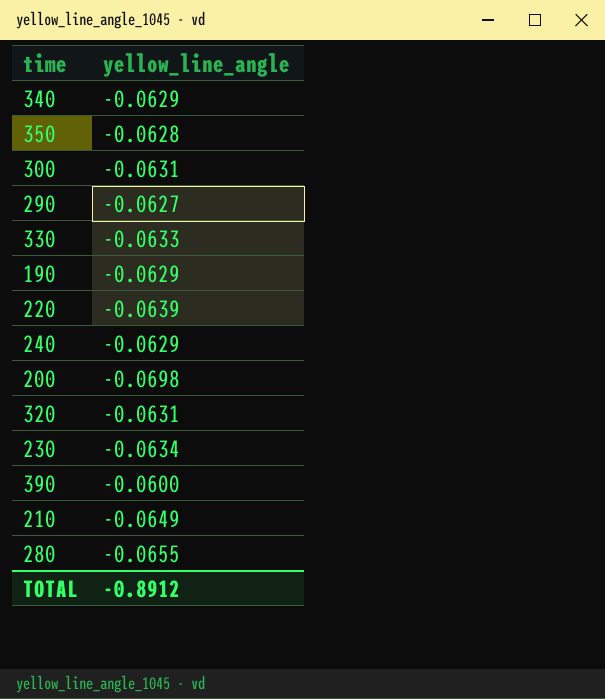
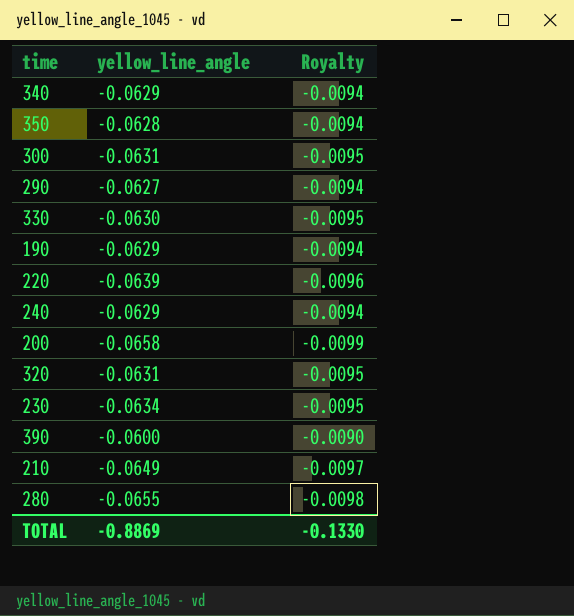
column Royalty | formula: none -> [yellow_line_angle] * 0.15
330 | yellow_line_angle: -0.0633 -> -0.0630
200 | yellow_line_angle: -0.0698 -> -0.0658
TOTAL | yellow_line_angle: -0.8912 -> -0.8869

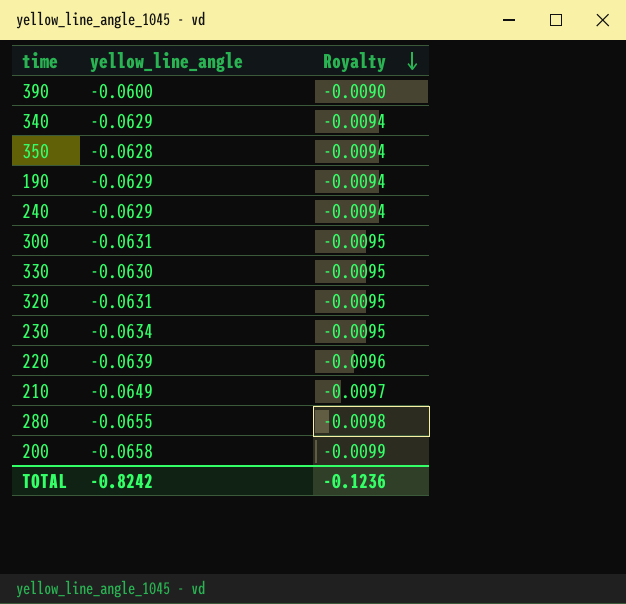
row order: none -> Royalty descending
row 290: -0.0627 | -0.0094 -> none
TOTAL | yellow_line_angle: -0.8869 -> -0.8242
TOTAL | Royalty: -0.1330 -> -0.1236

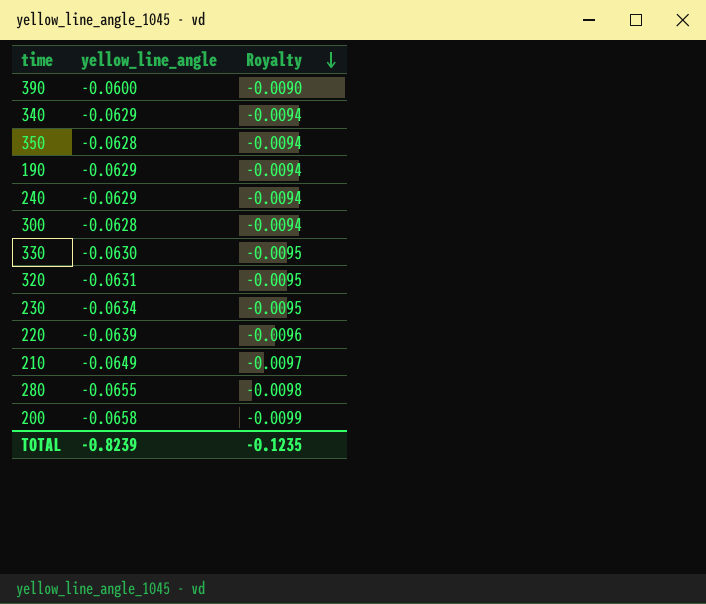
300 | yellow_line_angle: -0.0631 -> -0.0628
300 | Royalty: -0.0095 -> -0.0094
TOTAL | yellow_line_angle: -0.8242 -> -0.8239
TOTAL | Royalty: -0.1236 -> -0.1235

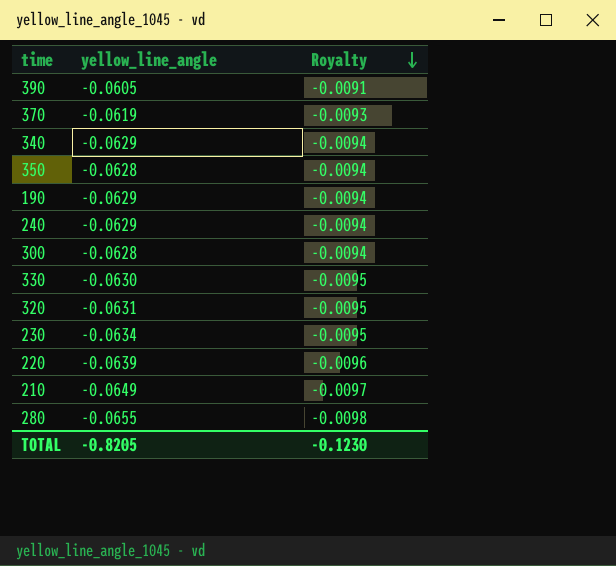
row 200: -0.0658 | -0.0099 -> none
390 | yellow_line_angle: -0.0600 -> -0.0605
390 | Royalty: -0.0090 -> -0.0091
row 370: none -> -0.0619 | -0.0093
TOTAL | yellow_line_angle: -0.8239 -> -0.8205
TOTAL | Royalty: -0.1235 -> -0.1230

